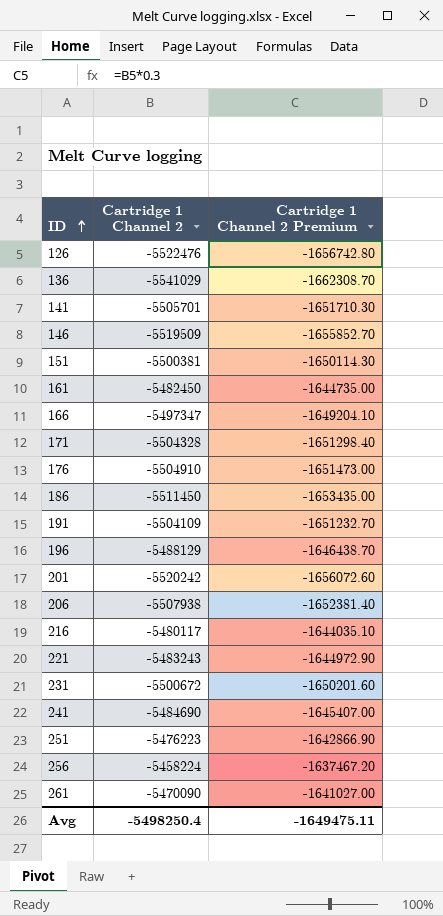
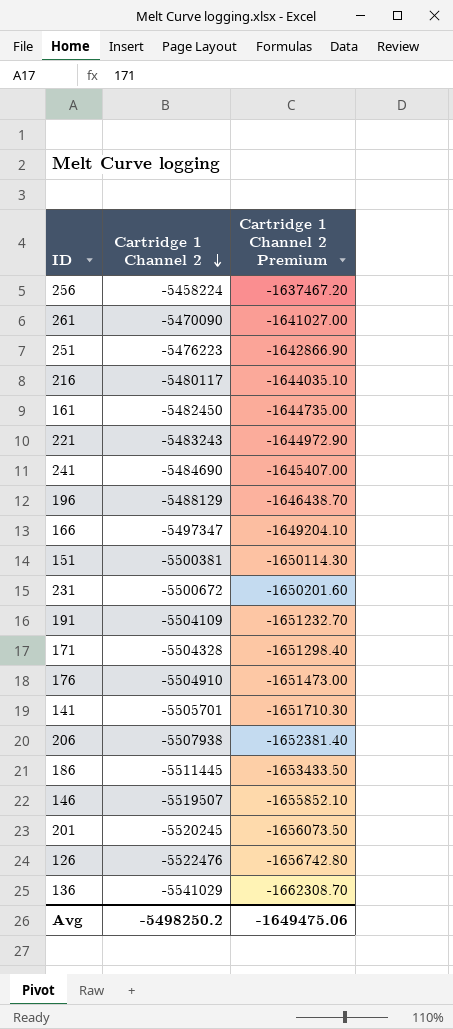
row order: ID ascending -> Cartridge 1 Channel 2 descending
186 | Cartridge 1 Channel 2: -5511450 -> -5511445
186 | Cartridge 1 Channel 2 Premium: -1653435.00 -> -1653433.50
146 | Cartridge 1 Channel 2: -5519509 -> -5519507
146 | Cartridge 1 Channel 2 Premium: -1655852.70 -> -1655852.10
201 | Cartridge 1 Channel 2: -5520242 -> -5520245
201 | Cartridge 1 Channel 2 Premium: -1656072.60 -> -1656073.50
Avg | Cartridge 1 Channel 2: -5498250.4 -> -5498250.2
Avg | Cartridge 1 Channel 2 Premium: -1649475.11 -> -1649475.06

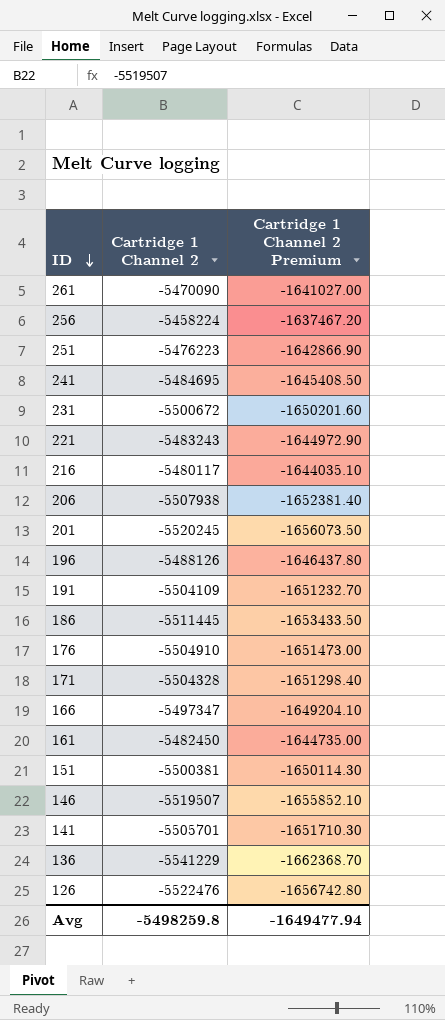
row order: Cartridge 1 Channel 2 descending -> ID descending
241 | Cartridge 1 Channel 2: -5484690 -> -5484695
241 | Cartridge 1 Channel 2 Premium: -1645407.00 -> -1645408.50
196 | Cartridge 1 Channel 2: -5488129 -> -5488126
196 | Cartridge 1 Channel 2 Premium: -1646438.70 -> -1646437.80
136 | Cartridge 1 Channel 2: -5541029 -> -5541229
136 | Cartridge 1 Channel 2 Premium: -1662308.70 -> -1662368.70
Avg | Cartridge 1 Channel 2: -5498250.2 -> -5498259.8
Avg | Cartridge 1 Channel 2 Premium: -1649475.06 -> -1649477.94

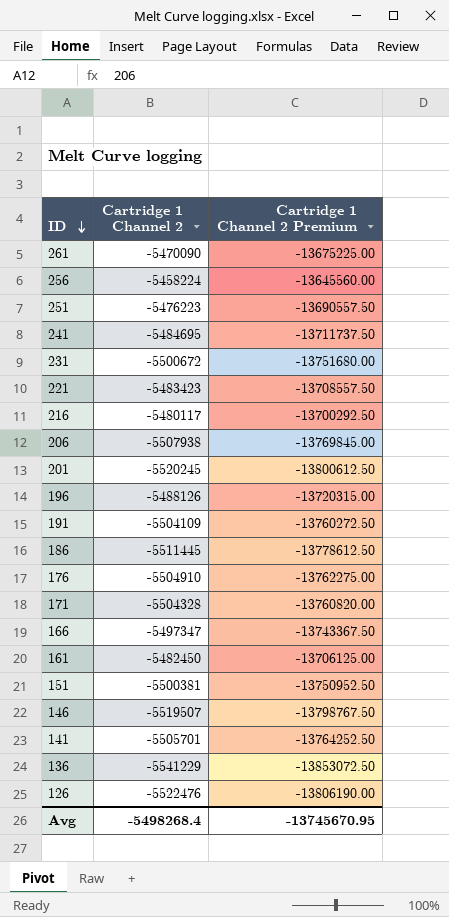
column Cartridge 1 Channel 2 Premium | formula: [Cartridge 1 Channel 2] * 0.3 -> [Cartridge 1 Channel 2] * 2.5
221 | Cartridge 1 Channel 2: -5483243 -> -5483423
Avg | Cartridge 1 Channel 2: -5498259.8 -> -5498268.4
Avg | Cartridge 1 Channel 2 Premium: -1649477.94 -> -13745670.95

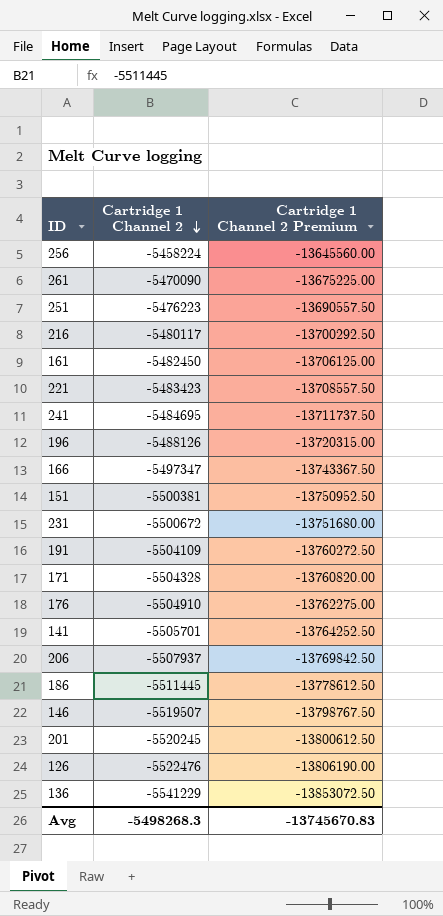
row order: ID descending -> Cartridge 1 Channel 2 descending
206 | Cartridge 1 Channel 2: -5507938 -> -5507937
206 | Cartridge 1 Channel 2 Premium: -13769845.00 -> -13769842.50
Avg | Cartridge 1 Channel 2: -5498268.4 -> -5498268.3
Avg | Cartridge 1 Channel 2 Premium: -13745670.95 -> -13745670.83

